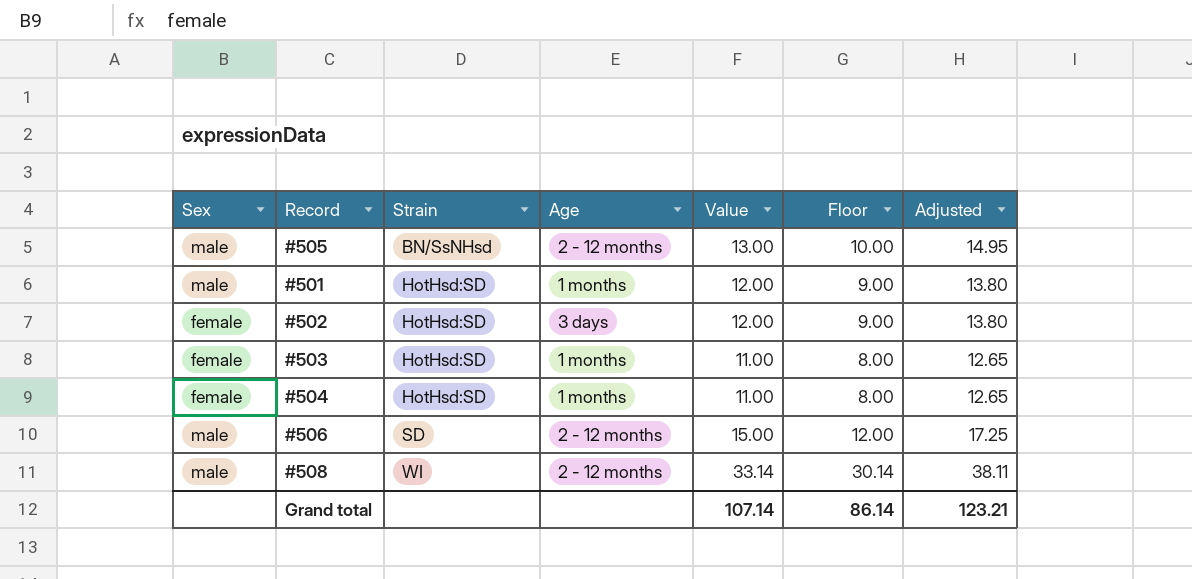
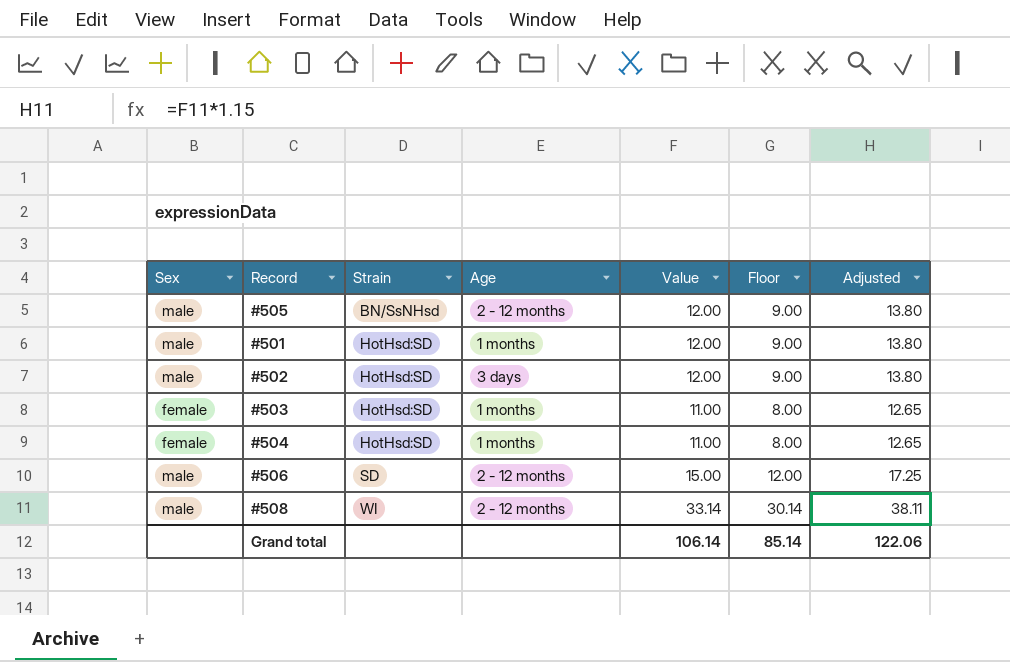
#505 | Value: 13.00 -> 12.00
#505 | Floor: 10.00 -> 9.00
#505 | Adjusted: 14.95 -> 13.80
#502 | Sex: female -> male
Grand total | Value: 107.14 -> 106.14
Grand total | Floor: 86.14 -> 85.14
Grand total | Adjusted: 123.21 -> 122.06

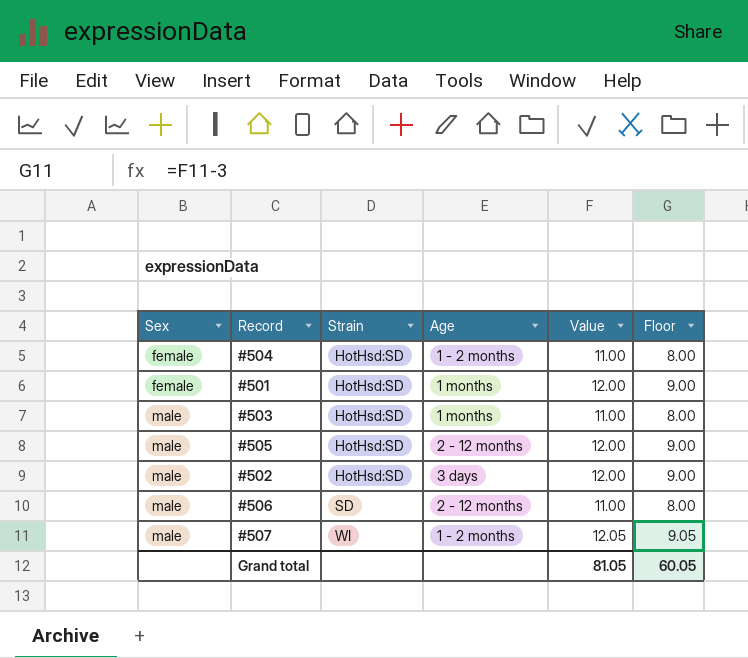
row order: Strain ascending -> Sex ascending
column Adjusted | formula: [Value] * 1.15 -> none
row #508: male | WI | 2 - 12 months | 33.14 | 30.14 | 38.11 -> none
#504 | Age: 1 months -> 1 - 2 months
#501 | Sex: male -> female
#503 | Sex: female -> male
#505 | Strain: BN/SsNHsd -> HotHsd:SD
#506 | Value: 15.00 -> 11.00
#506 | Floor: 12.00 -> 8.00
row #507: none -> male | WI | 1 - 2 months | 12.05 | 9.05
Grand total | Value: 106.14 -> 81.05
Grand total | Floor: 85.14 -> 60.05

